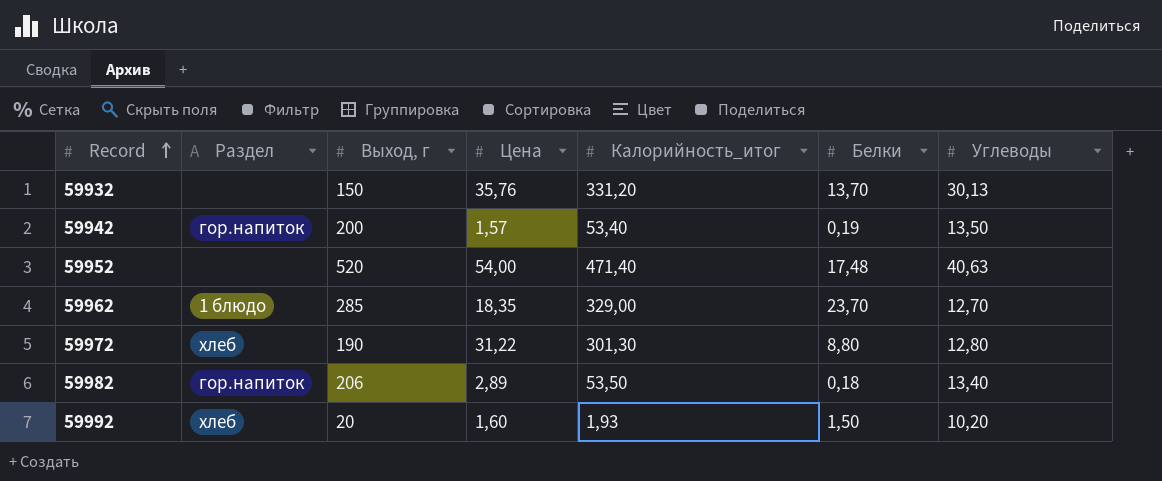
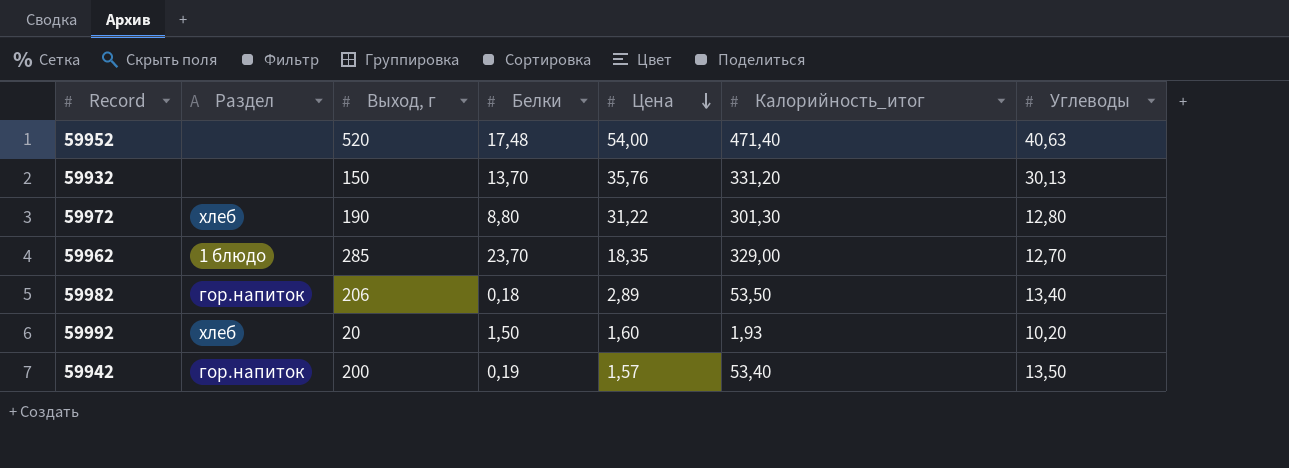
row order: Record ascending -> Цена descending
column Белки | position: 6 -> 4

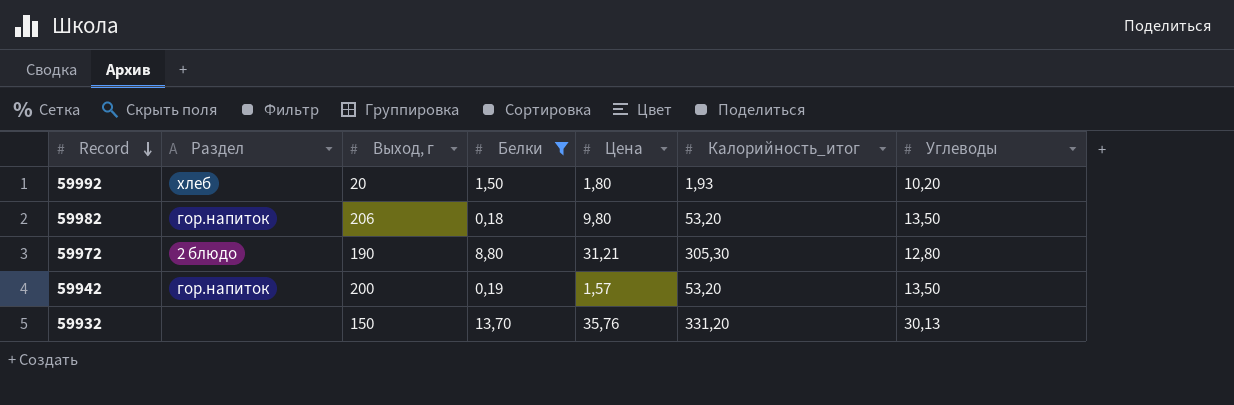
filter: none -> Белки <= 13,70
row order: Цена descending -> Record descending
59992 | Цена: 1,60 -> 1,80
59982 | Цена: 2,89 -> 9,80
59982 | Калорийность_итог: 53,50 -> 53,20
59982 | Углеводы: 13,40 -> 13,50
59972 | Раздел: хлеб -> 2 блюдо
59972 | Цена: 31,22 -> 31,21
59972 | Калорийность_итог: 301,30 -> 305,30
59942 | Калорийность_итог: 53,40 -> 53,20

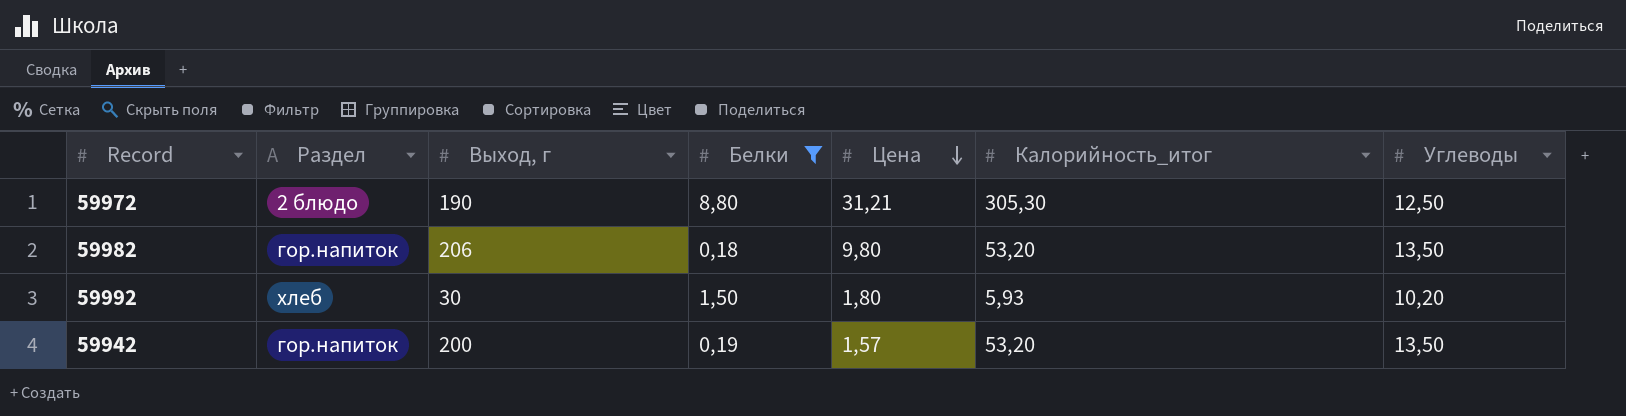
row order: Record descending -> Цена descending
row 59932: none | 150 | 13,70 | 35,76 | 331,20 | 30,13 -> none
59972 | Углеводы: 12,80 -> 12,50
59992 | Выход, г: 20 -> 30
59992 | Калорийность_итог: 1,93 -> 5,93

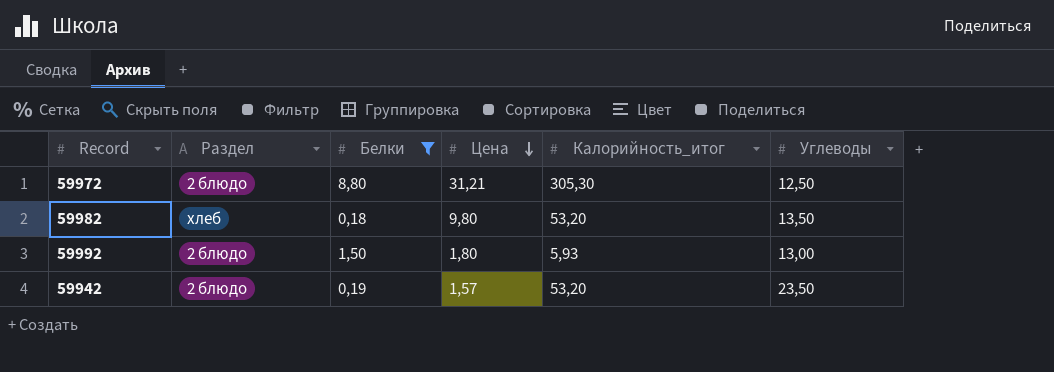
column Выход, г | position: 3 -> none
59982 | Раздел: гор.напиток -> хлеб
59992 | Раздел: хлеб -> 2 блюдо
59992 | Углеводы: 10,20 -> 13,00
59942 | Раздел: гор.напиток -> 2 блюдо
59942 | Углеводы: 13,50 -> 23,50

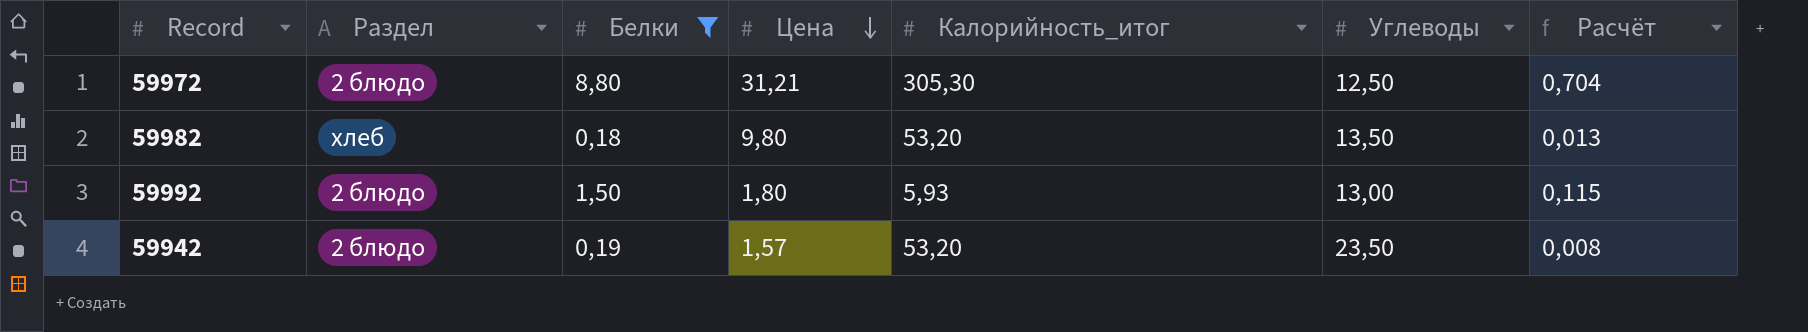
column Расчёт | formula: none -> [Белки] / [Углеводы]

